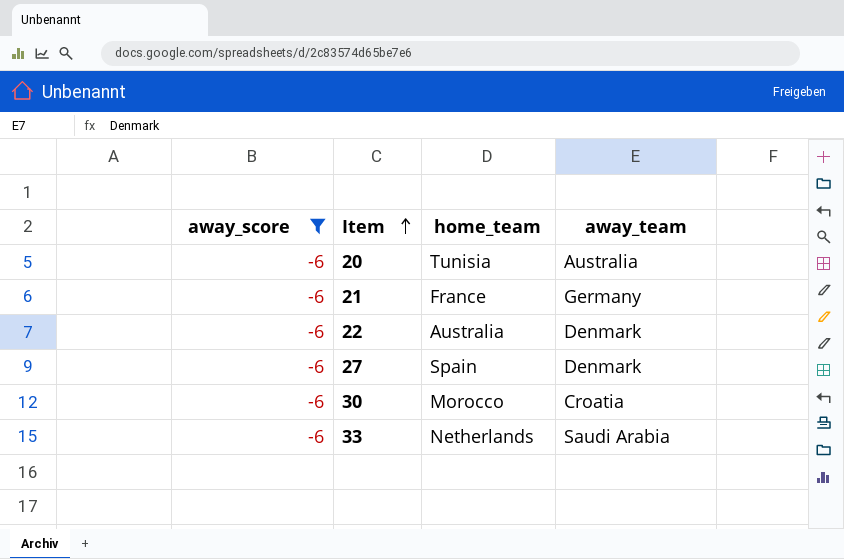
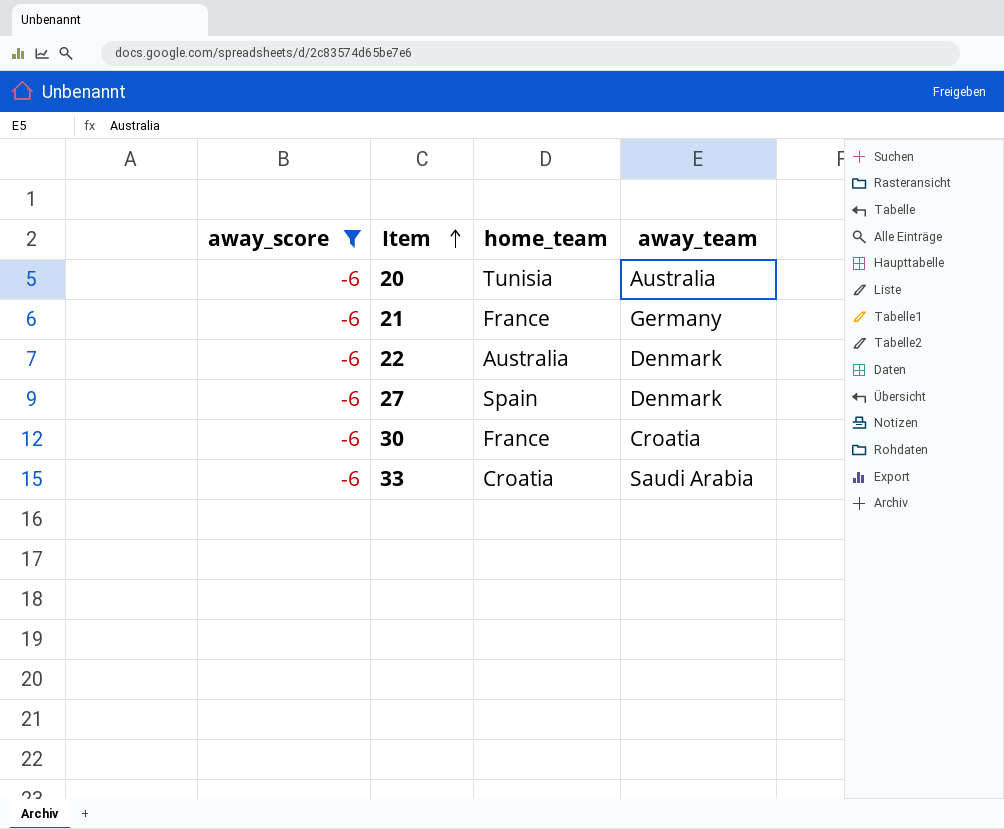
30 | home_team: Morocco -> France
33 | home_team: Netherlands -> Croatia

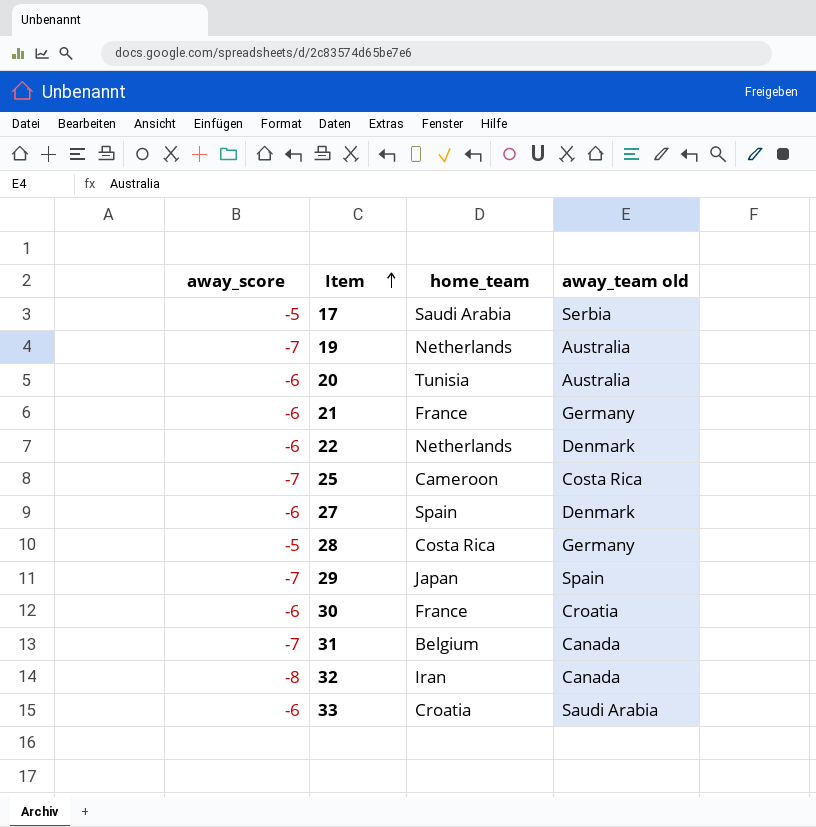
filter: away_score = -6 -> none
column name: away_team -> away_team old
22 | home_team: Australia -> Netherlands

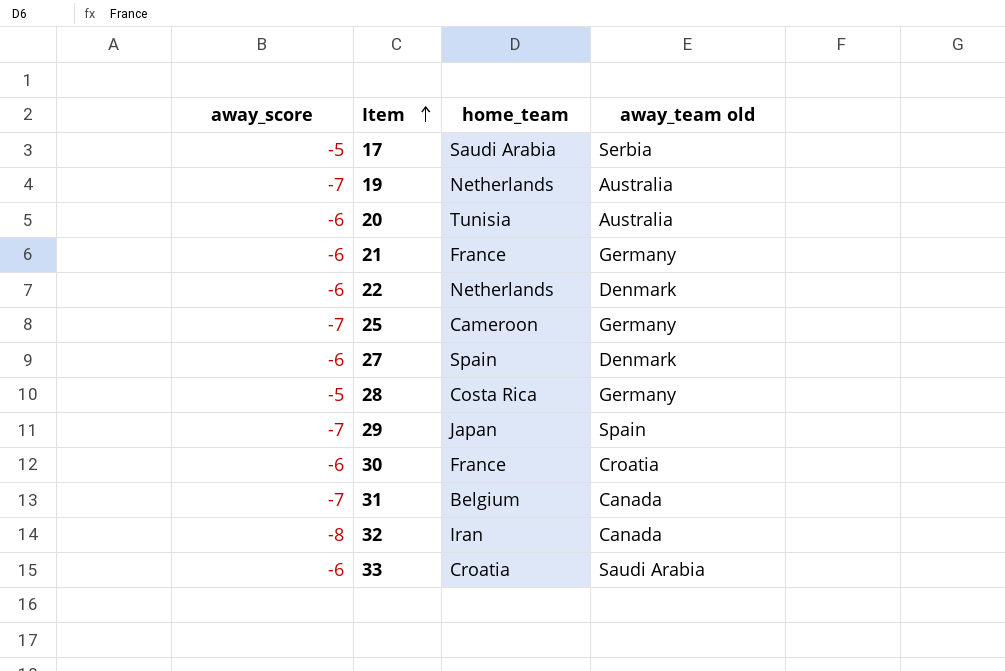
25 | away_team old: Costa Rica -> Germany

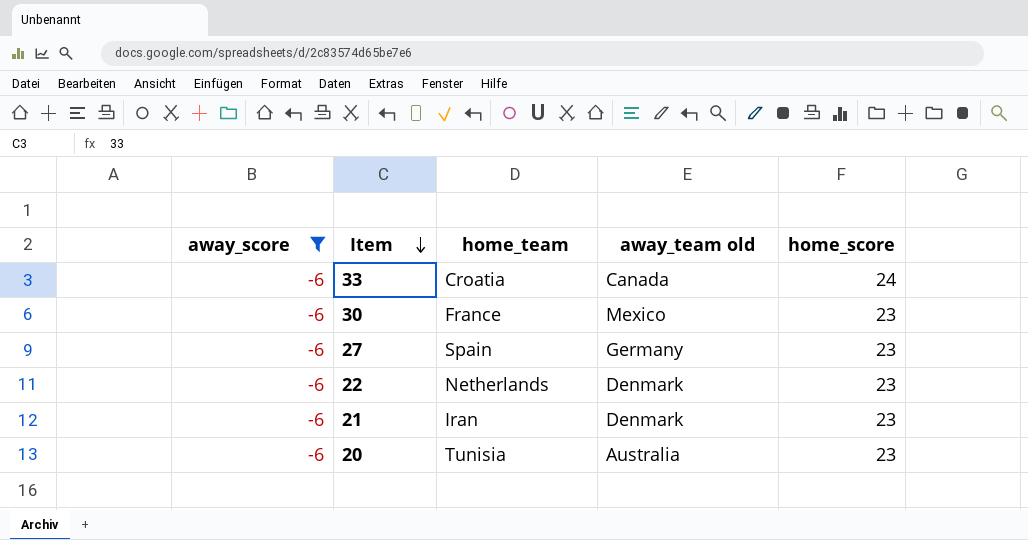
filter: none -> away_score = -6
row order: Item ascending -> Item descending
column home_score | position: none -> 5
33 | away_team old: Saudi Arabia -> Canada
30 | away_team old: Croatia -> Mexico
27 | away_team old: Denmark -> Germany
21 | home_team: France -> Iran
21 | away_team old: Germany -> Denmark

